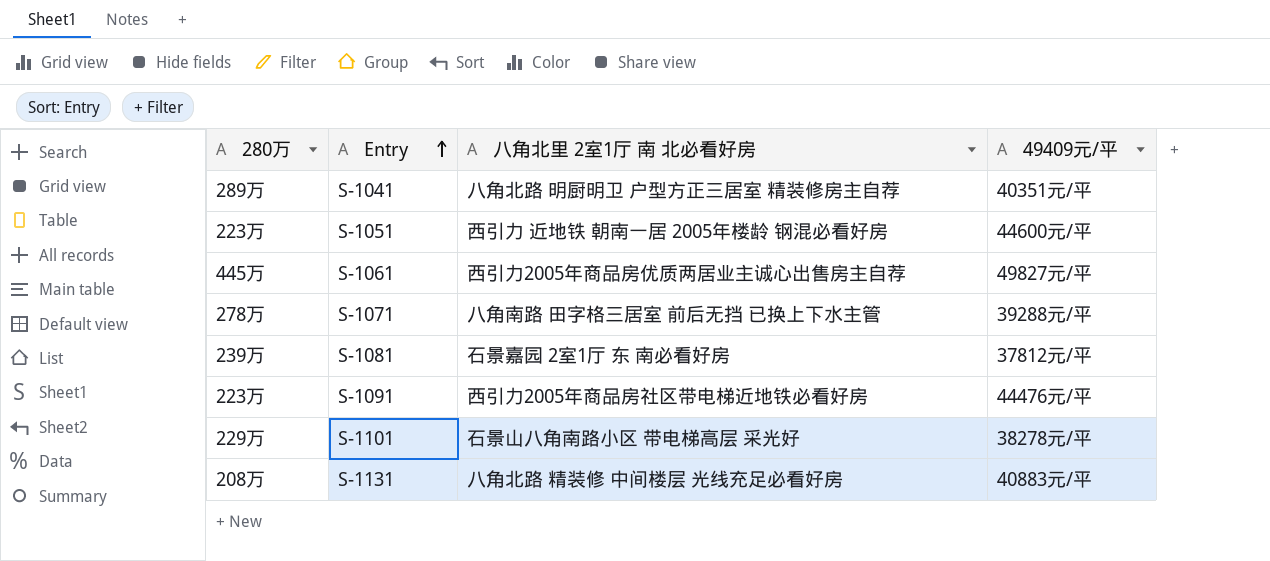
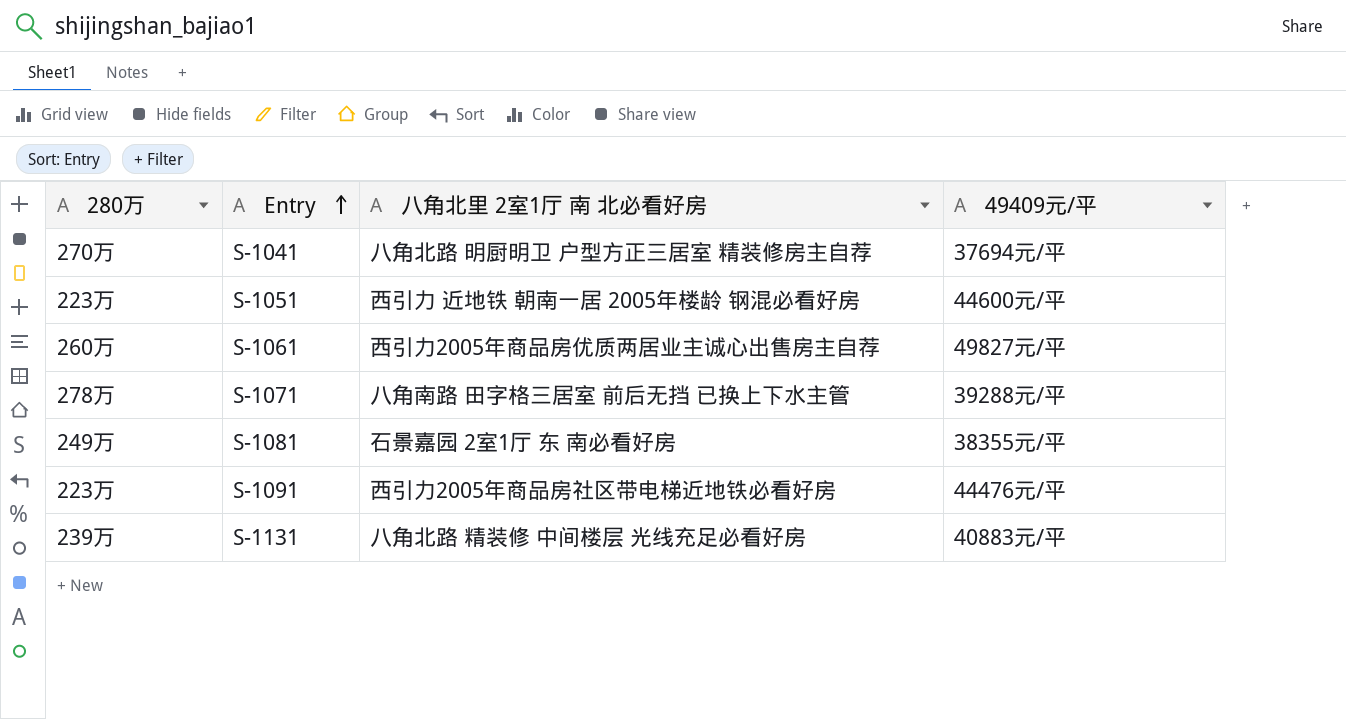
row S-1101: 229万 | 石景山八角南路小区 带电梯高层 采光好 | 38278元/平 -> none
S-1041 | 280万: 289万 -> 270万
S-1041 | 49409元/平: 40351元/平 -> 37694元/平
S-1061 | 280万: 445万 -> 260万
S-1081 | 280万: 239万 -> 249万
S-1081 | 49409元/平: 37812元/平 -> 38355元/平
S-1131 | 280万: 208万 -> 239万

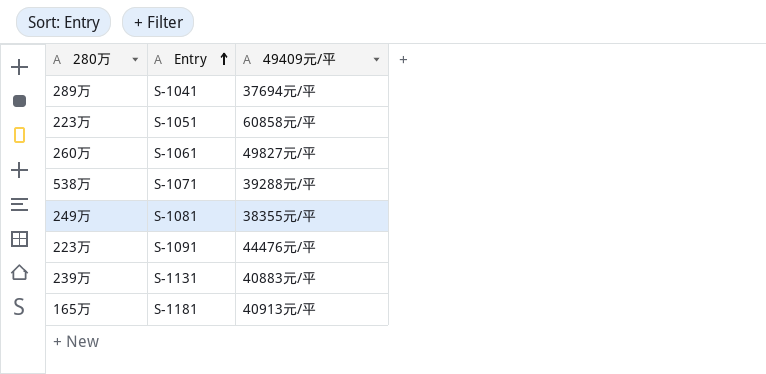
column 八角北里 2室1厅 南 北必看好房 | position: 3 -> none
S-1041 | 280万: 270万 -> 289万
S-1051 | 49409元/平: 44600元/平 -> 60858元/平
S-1071 | 280万: 278万 -> 538万
row S-1181: none -> 165万 | 40913元/平

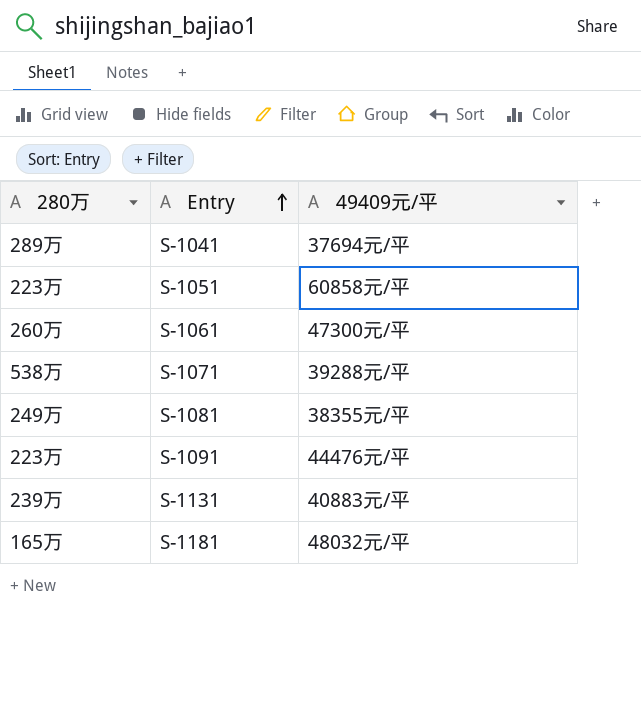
S-1061 | 49409元/平: 49827元/平 -> 47300元/平
S-1181 | 49409元/平: 40913元/平 -> 48032元/平

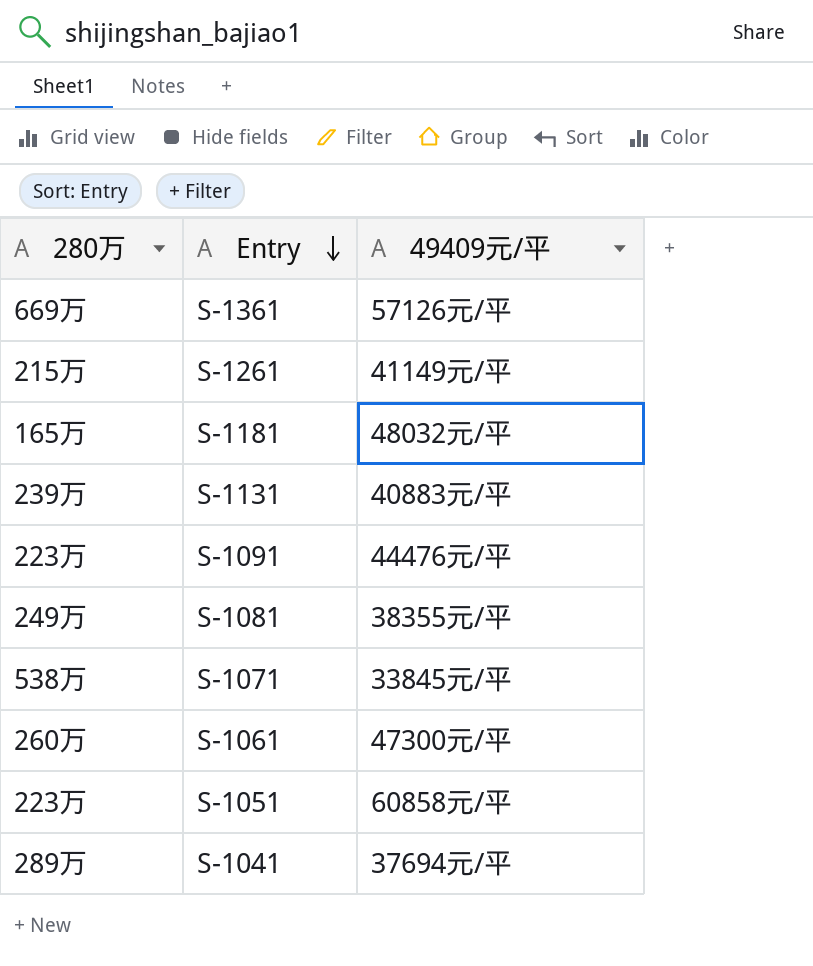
row order: Entry ascending -> Entry descending
row S-1361: none -> 669万 | 57126元/平
row S-1261: none -> 215万 | 41149元/平
S-1071 | 49409元/平: 39288元/平 -> 33845元/平

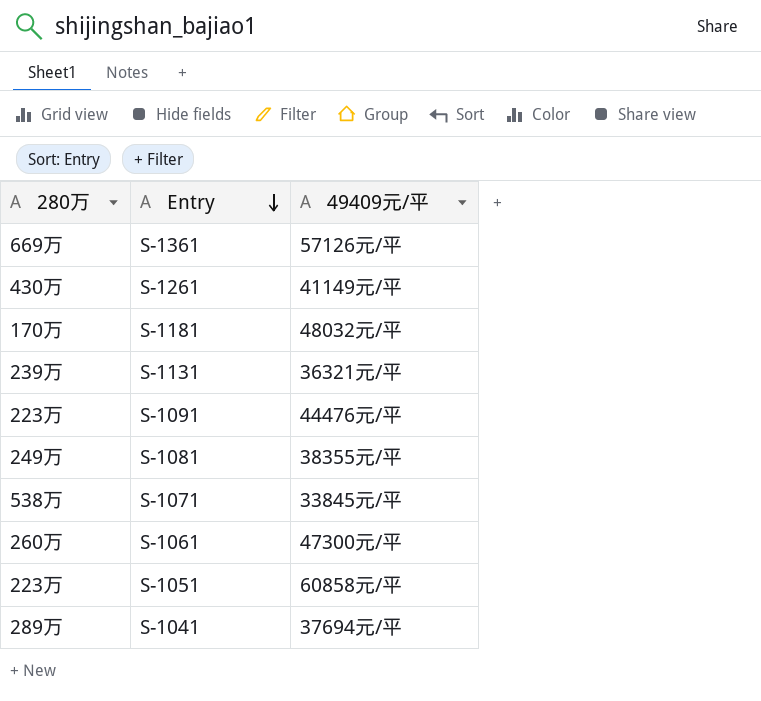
S-1261 | 280万: 215万 -> 430万
S-1181 | 280万: 165万 -> 170万
S-1131 | 49409元/平: 40883元/平 -> 36321元/平

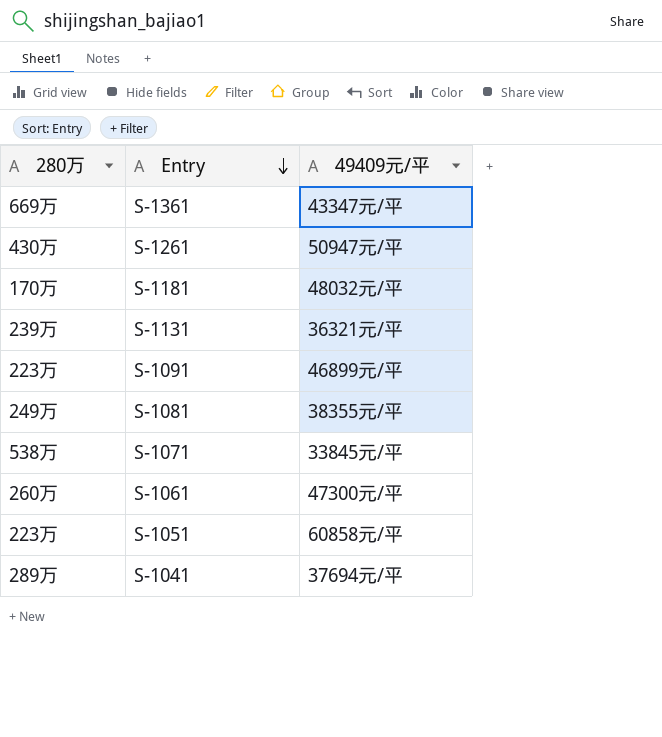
S-1361 | 49409元/平: 57126元/平 -> 43347元/平
S-1261 | 49409元/平: 41149元/平 -> 50947元/平
S-1091 | 49409元/平: 44476元/平 -> 46899元/平

